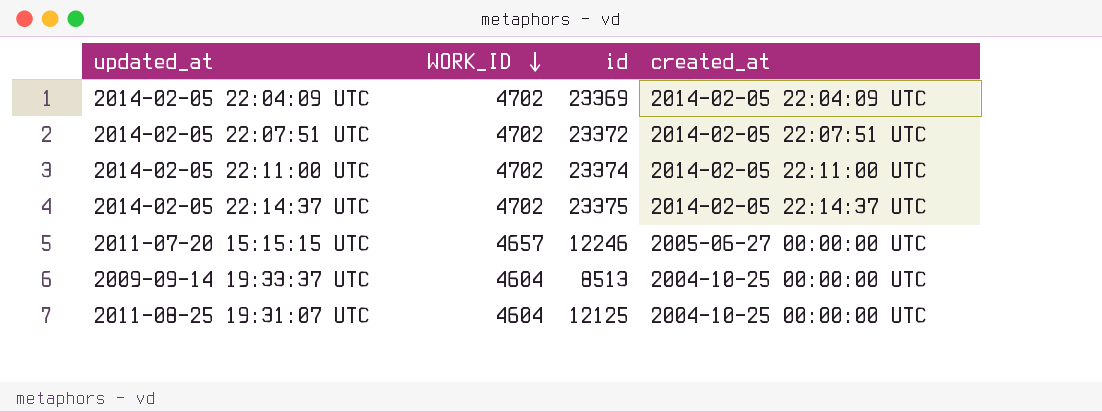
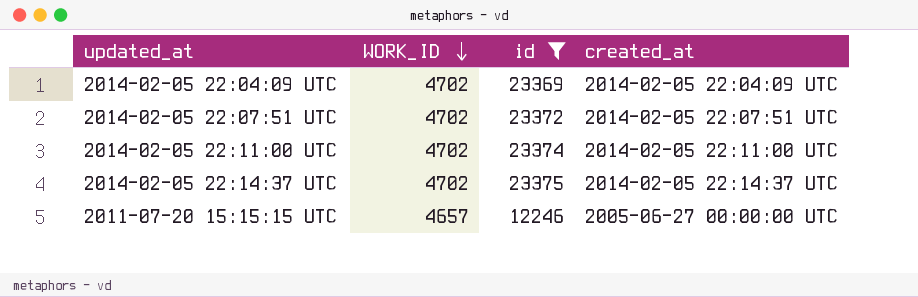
filter: none -> id >= 12246

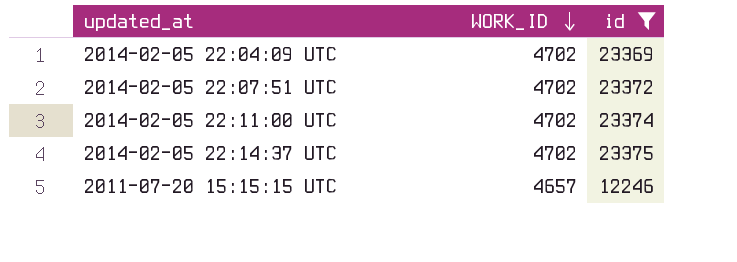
column created_at | position: 4 -> none

